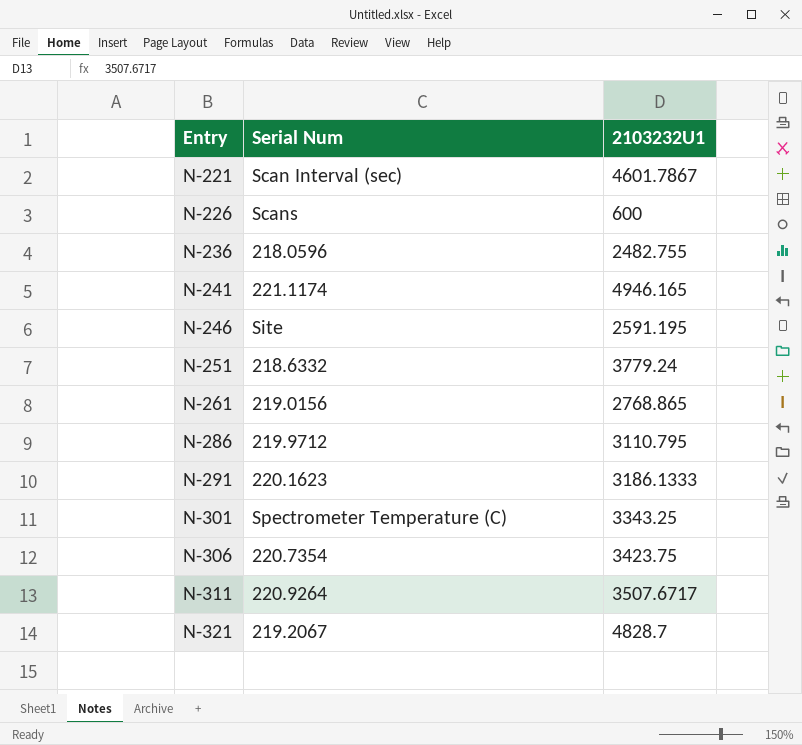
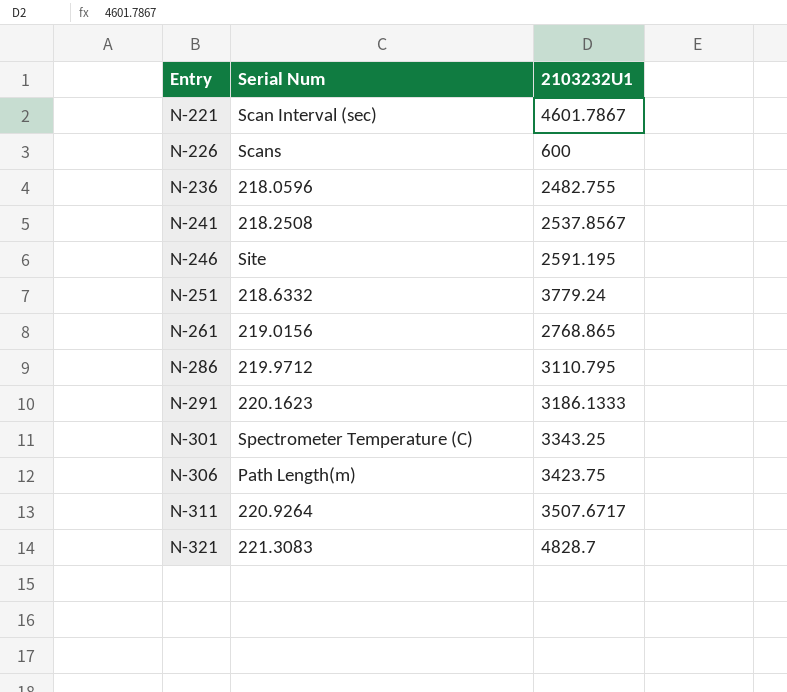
N-241 | Serial Num: 221.1174 -> 218.2508
N-241 | 2103232U1: 4946.165 -> 2537.8567
N-306 | Serial Num: 220.7354 -> Path Length(m)
N-321 | Serial Num: 219.2067 -> 221.3083

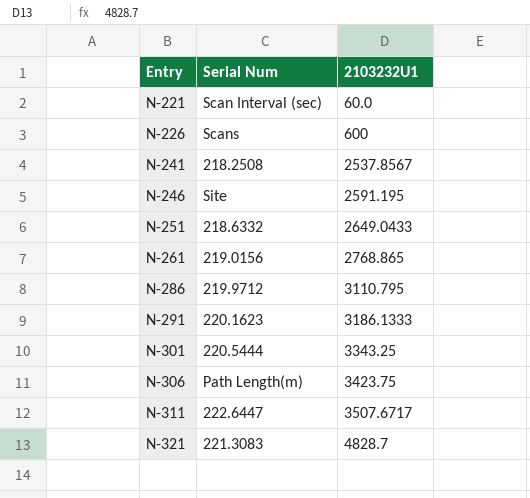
row N-236: 218.0596 | 2482.755 -> none
N-221 | 2103232U1: 4601.7867 -> 60.0
N-251 | 2103232U1: 3779.24 -> 2649.0433
N-301 | Serial Num: Spectrometer Temperature (C) -> 220.5444
N-311 | Serial Num: 220.9264 -> 222.6447

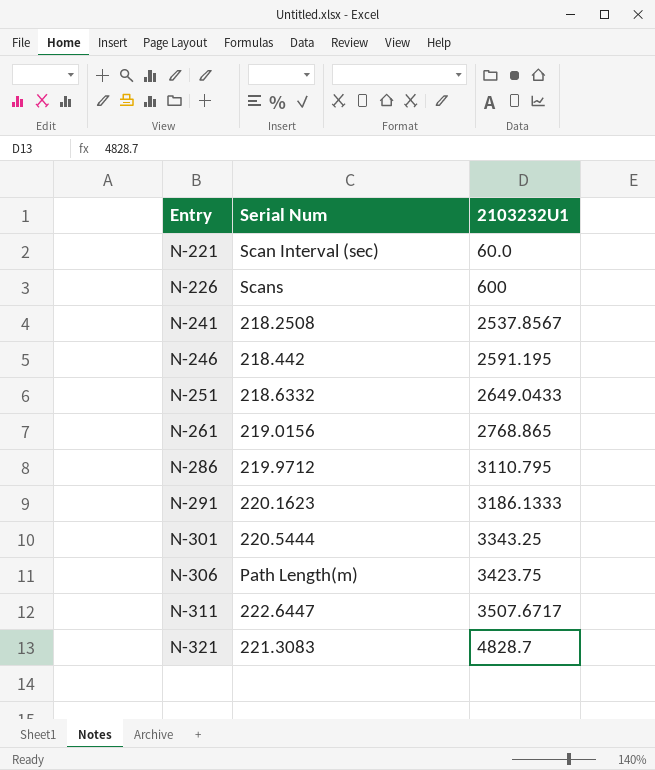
N-246 | Serial Num: Site -> 218.442

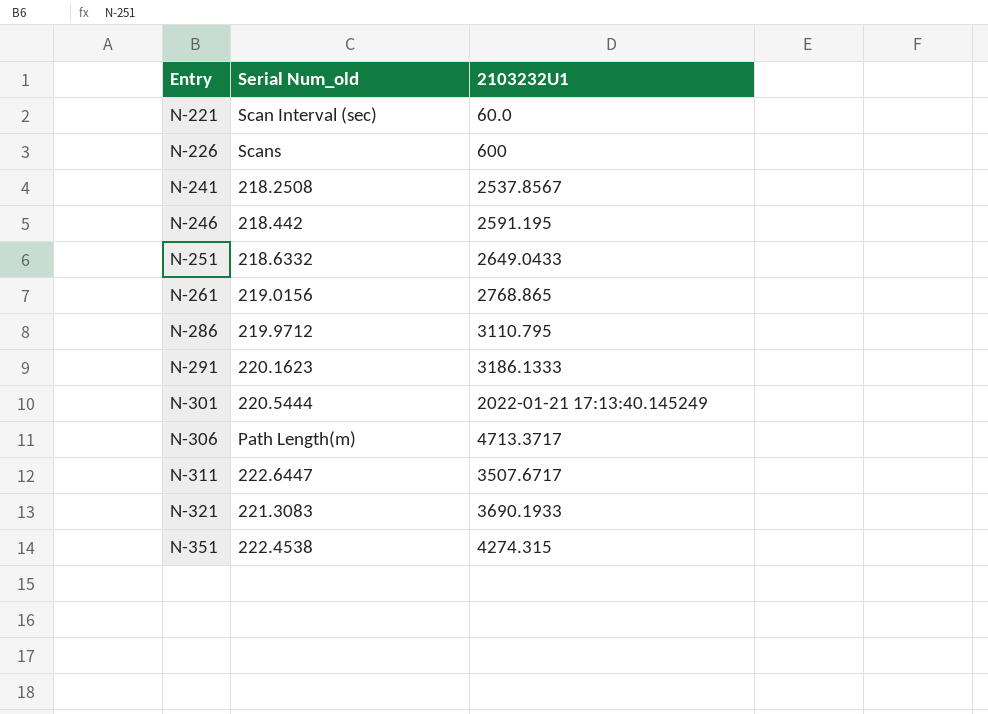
column name: Serial Num -> Serial Num_old
N-301 | 2103232U1: 3343.25 -> 2022-01-21 17:13:40.145249
N-306 | 2103232U1: 3423.75 -> 4713.3717
N-321 | 2103232U1: 4828.7 -> 3690.1933
row N-351: none -> 222.4538 | 4274.315

